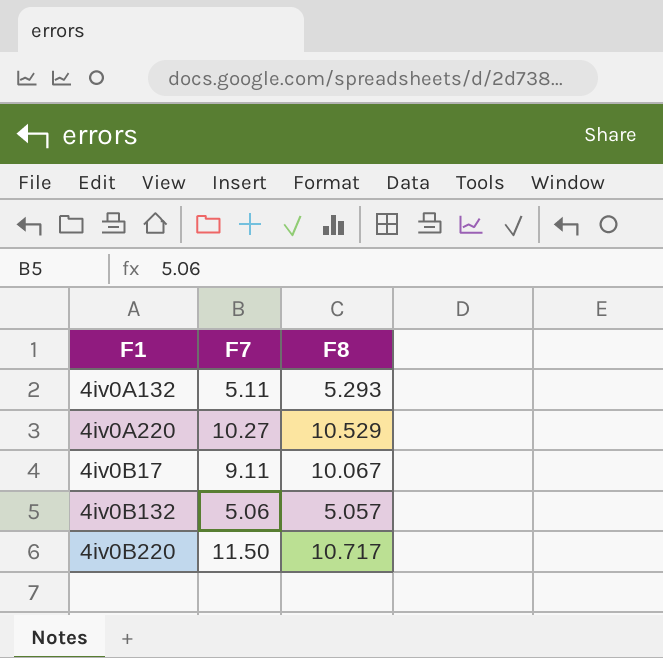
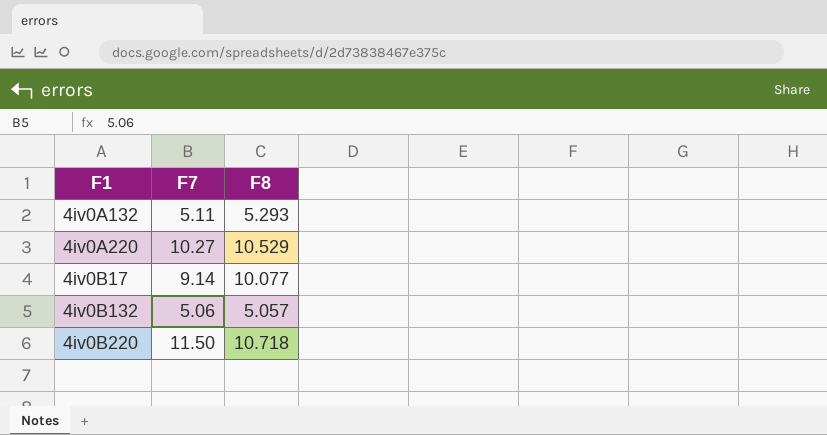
4iv0B17 | F7: 9.11 -> 9.14
4iv0B17 | F8: 10.067 -> 10.077
4iv0B220 | F8: 10.717 -> 10.718

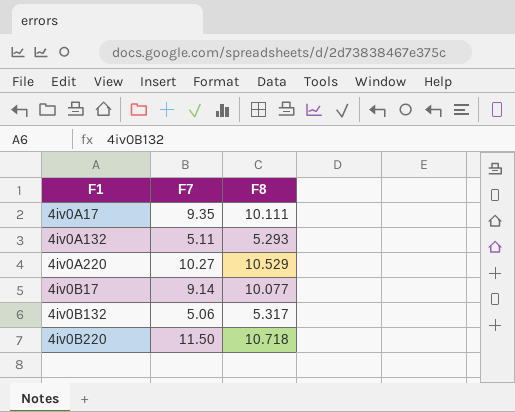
row 4iv0A17: none -> 9.35 | 10.111
4iv0B132 | F8: 5.057 -> 5.317

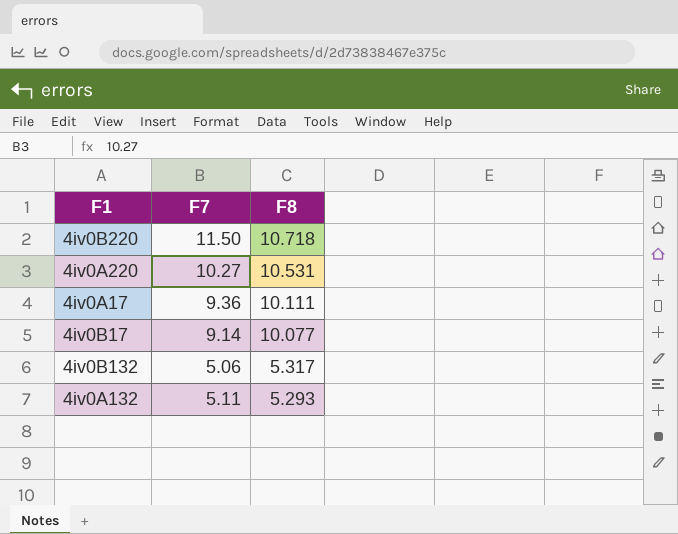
row order: F1 ascending -> F8 descending
4iv0A220 | F8: 10.529 -> 10.531
4iv0A17 | F7: 9.35 -> 9.36

